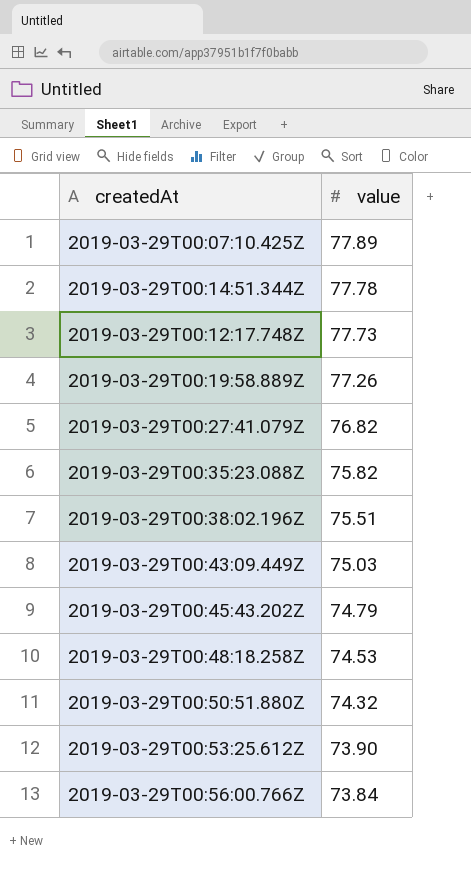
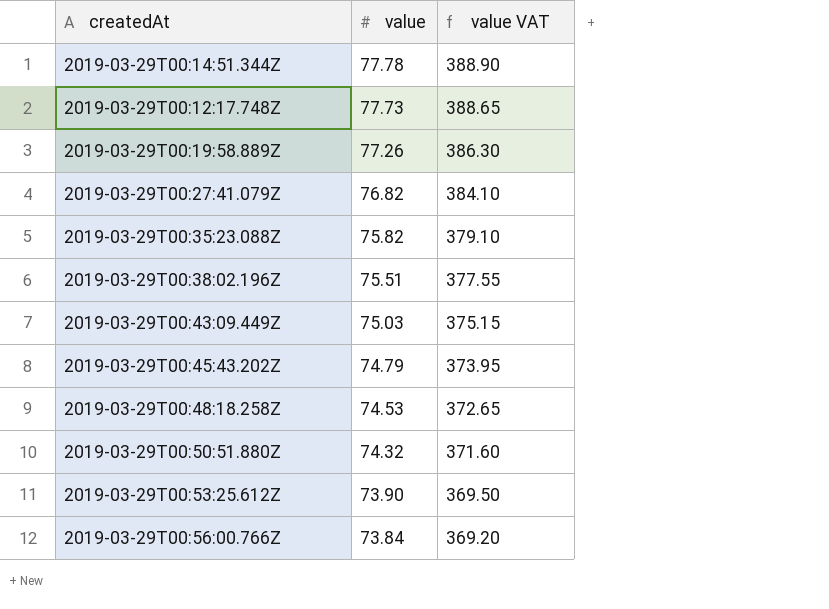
column value VAT | formula: none -> [value] * 5
row 2019-03-29T00:07:10.425Z: 77.89 -> none

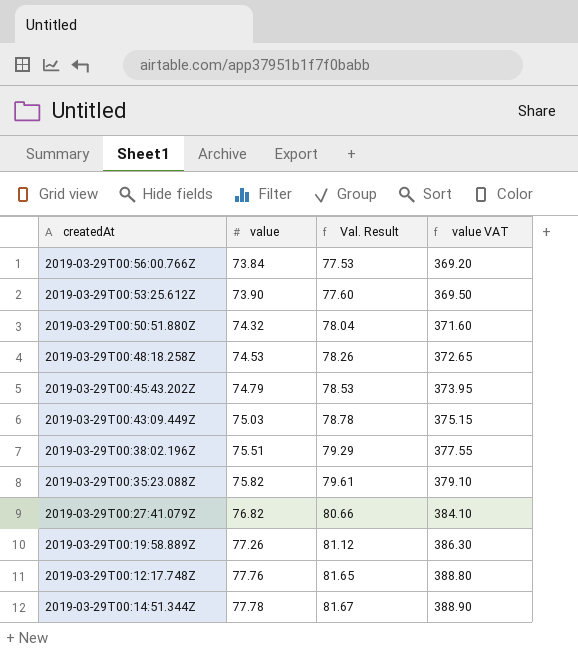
row order: value descending -> value ascending
column Val. Result | formula: none -> [value] * 1.05
2019-03-29T00:12:17.748Z | value: 77.73 -> 77.76
2019-03-29T00:12:17.748Z | value VAT: 388.65 -> 388.80

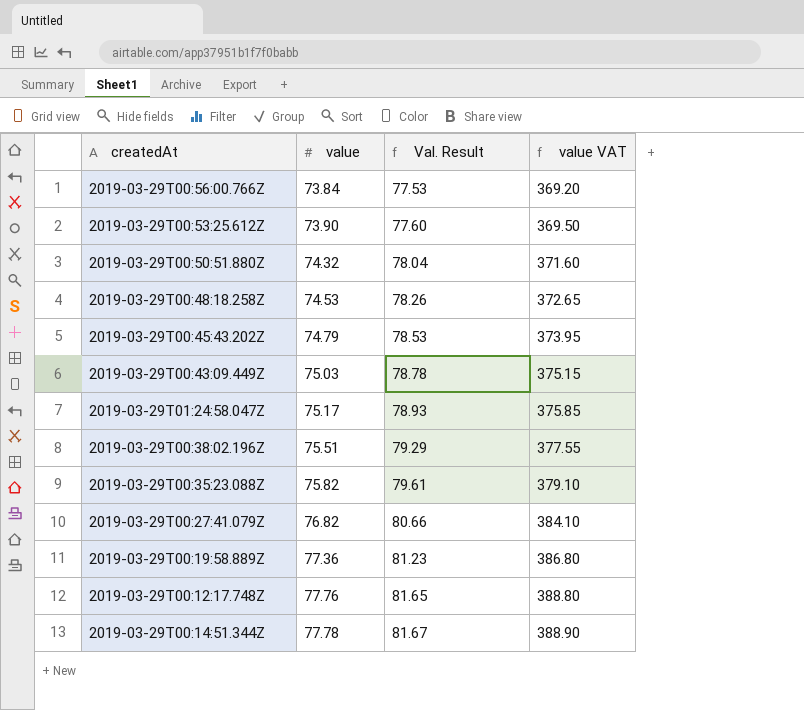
row 2019-03-29T01:24:58.047Z: none -> 75.17 | 78.93 | 375.85
2019-03-29T00:19:58.889Z | value: 77.26 -> 77.36
2019-03-29T00:19:58.889Z | Val. Result: 81.12 -> 81.23
2019-03-29T00:19:58.889Z | value VAT: 386.30 -> 386.80

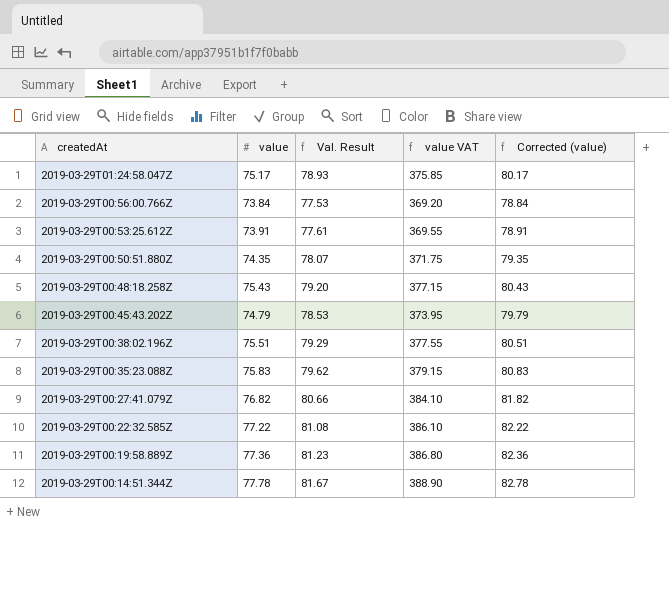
row order: value ascending -> createdAt descending
column Corrected (value) | formula: none -> [value] + 5
row 2019-03-29T00:43:09.449Z: 75.03 | 78.78 | 375.15 -> none
row 2019-03-29T00:12:17.748Z: 77.76 | 81.65 | 388.80 -> none
2019-03-29T00:53:25.612Z | value: 73.90 -> 73.91
2019-03-29T00:53:25.612Z | Val. Result: 77.60 -> 77.61
2019-03-29T00:53:25.612Z | value VAT: 369.50 -> 369.55
2019-03-29T00:50:51.880Z | value: 74.32 -> 74.35
2019-03-29T00:50:51.880Z | Val. Result: 78.04 -> 78.07
2019-03-29T00:50:51.880Z | value VAT: 371.60 -> 371.75
2019-03-29T00:48:18.258Z | value: 74.53 -> 75.43
2019-03-29T00:48:18.258Z | Val. Result: 78.26 -> 79.20
2019-03-29T00:48:18.258Z | value VAT: 372.65 -> 377.15
2019-03-29T00:35:23.088Z | value: 75.82 -> 75.83
2019-03-29T00:35:23.088Z | Val. Result: 79.61 -> 79.62
2019-03-29T00:35:23.088Z | value VAT: 379.10 -> 379.15
row 2019-03-29T00:22:32.585Z: none -> 77.22 | 81.08 | 386.10 | 82.22

